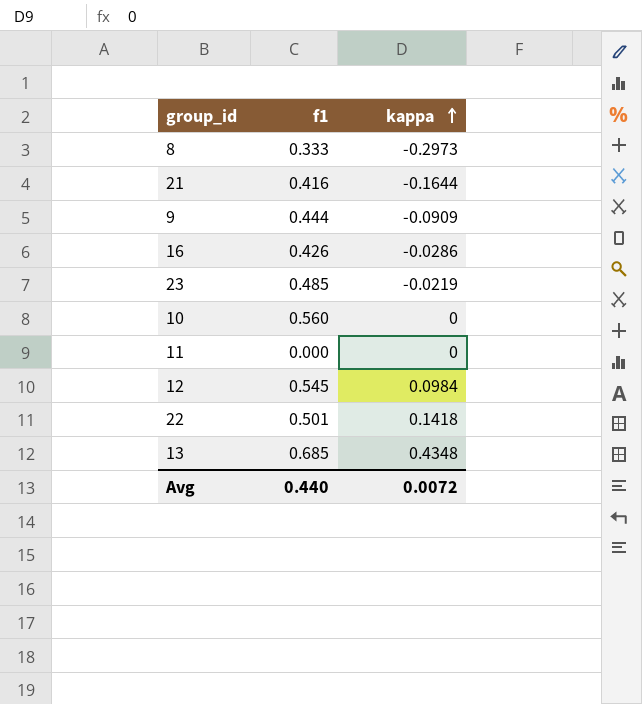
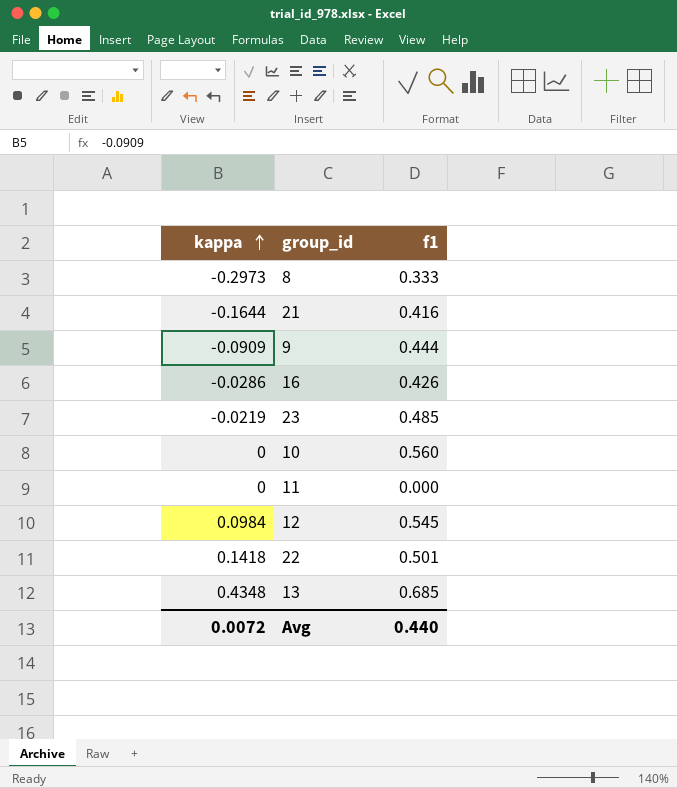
column kappa | position: 3 -> 1

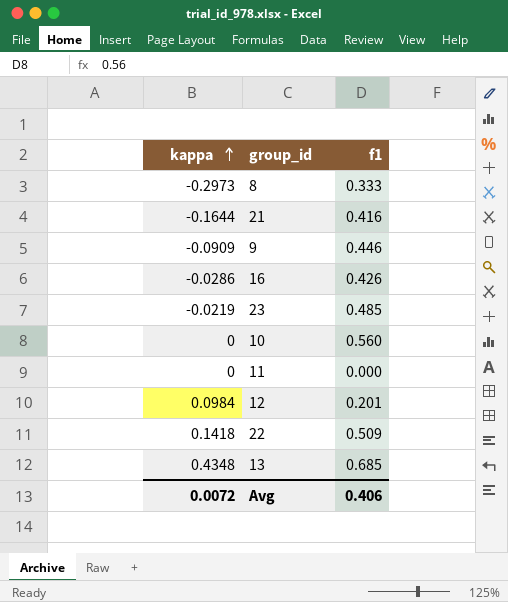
9 | f1: 0.444 -> 0.446
12 | f1: 0.545 -> 0.201
22 | f1: 0.501 -> 0.509
Avg | f1: 0.440 -> 0.406

